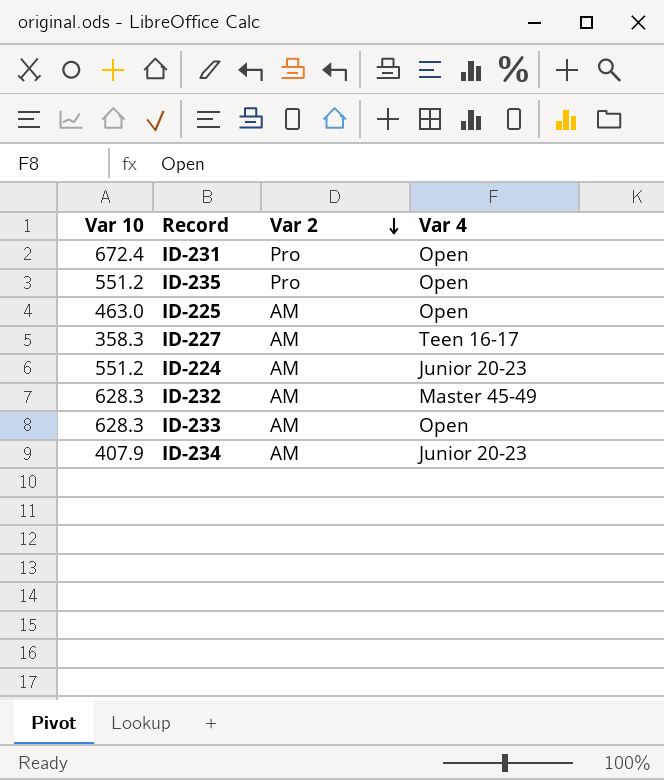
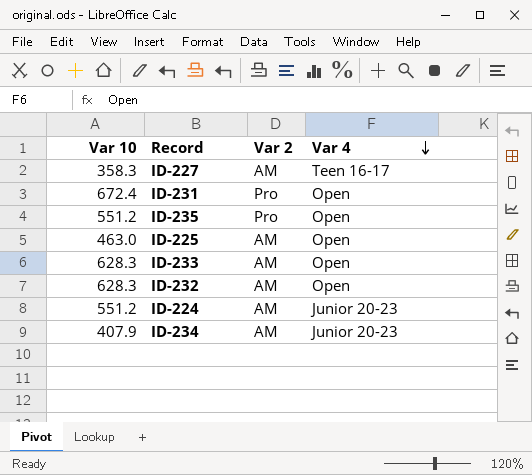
row order: Var 2 descending -> Var 4 descending
ID-232 | Var 4: Master 45-49 -> Open

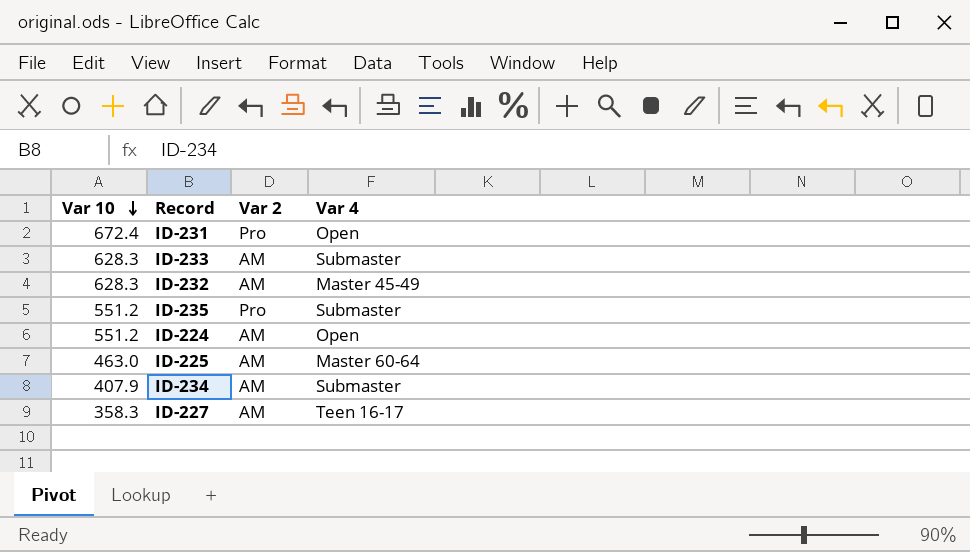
row order: Var 4 descending -> Var 10 descending
ID-233 | Var 4: Open -> Submaster
ID-232 | Var 4: Open -> Master 45-49
ID-235 | Var 4: Open -> Submaster
ID-224 | Var 4: Junior 20-23 -> Open
ID-225 | Var 4: Open -> Master 60-64
ID-234 | Var 4: Junior 20-23 -> Submaster

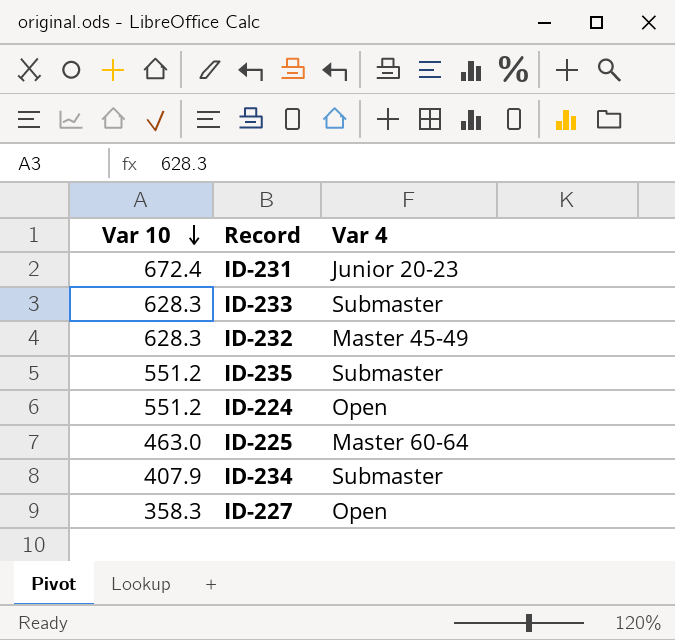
column Var 2 | position: 3 -> none
ID-231 | Var 4: Open -> Junior 20-23
ID-227 | Var 4: Teen 16-17 -> Open

